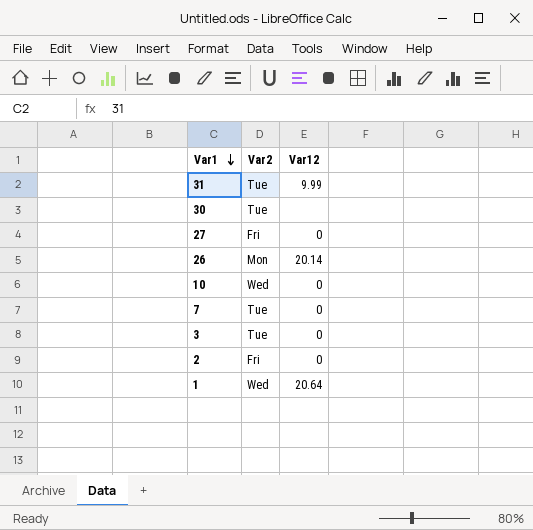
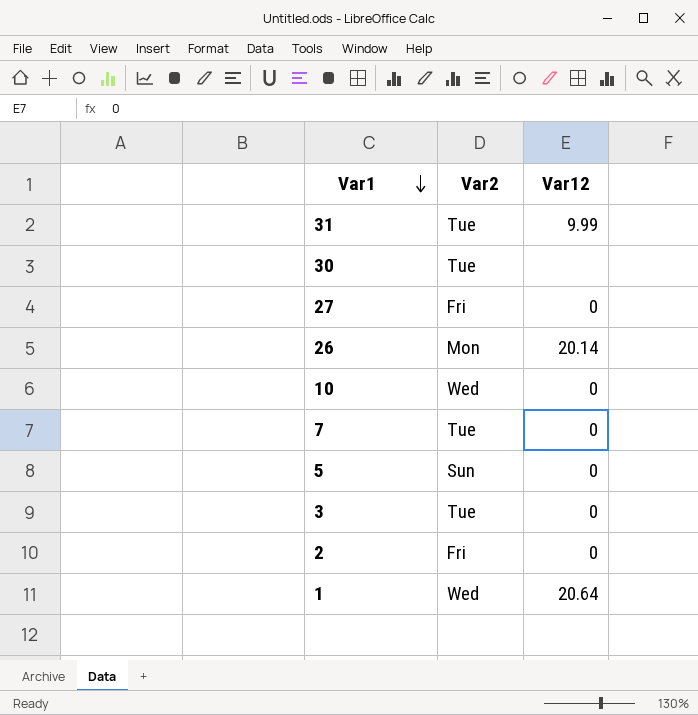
row 5: none -> Sun | 0

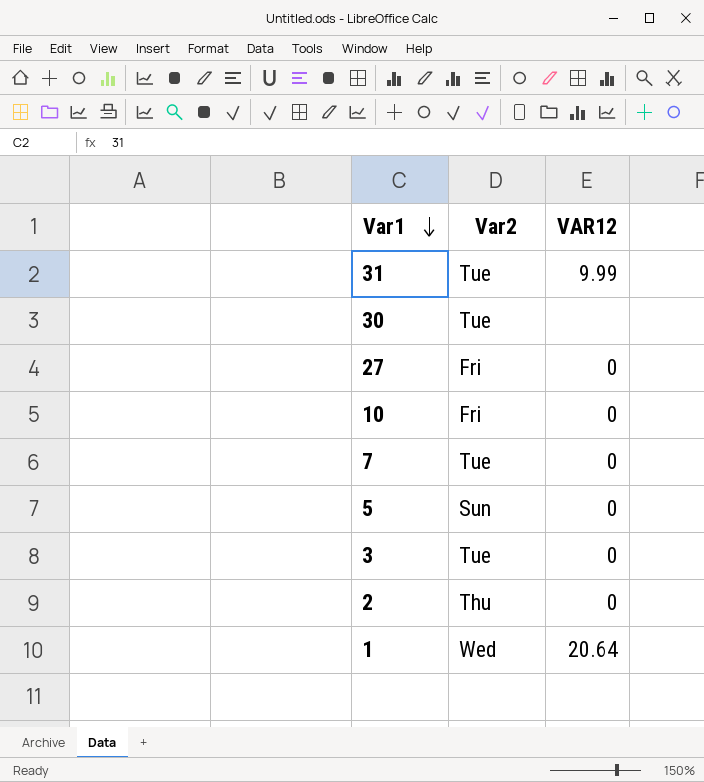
column name: Var12 -> VAR12
row 26: Mon | 20.14 -> none
10 | Var2: Wed -> Fri
2 | Var2: Fri -> Thu

